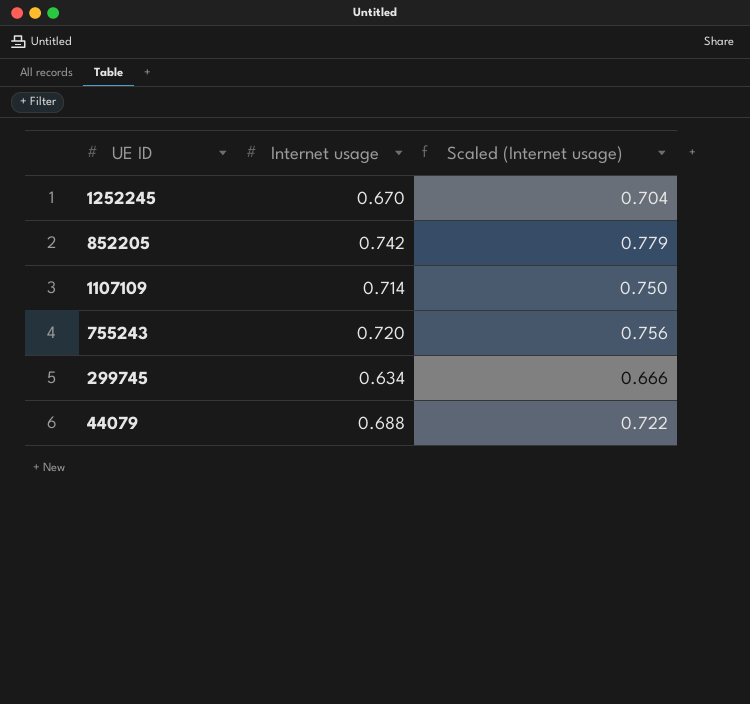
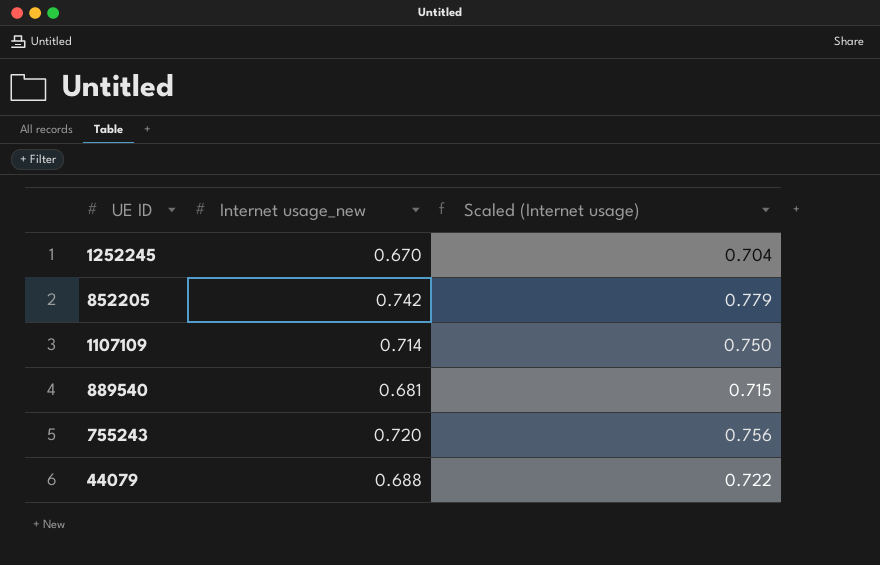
column name: Internet usage -> Internet usage_new
row 299745: 0.634 | 0.666 -> none
row 889540: none -> 0.681 | 0.715

